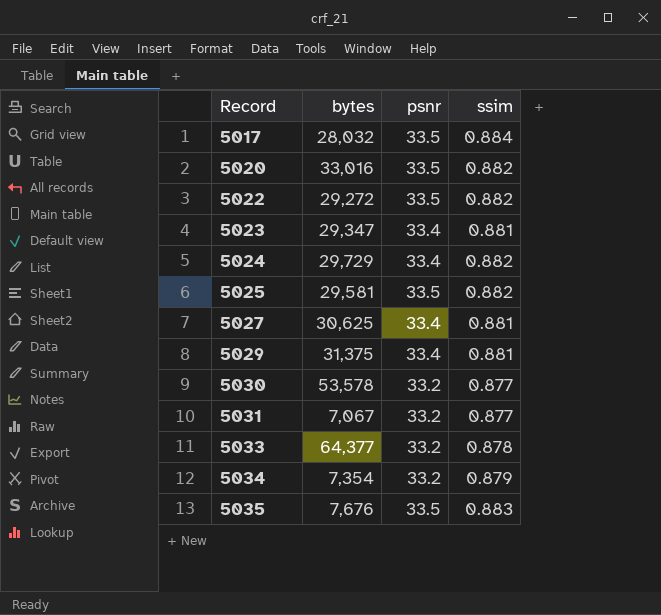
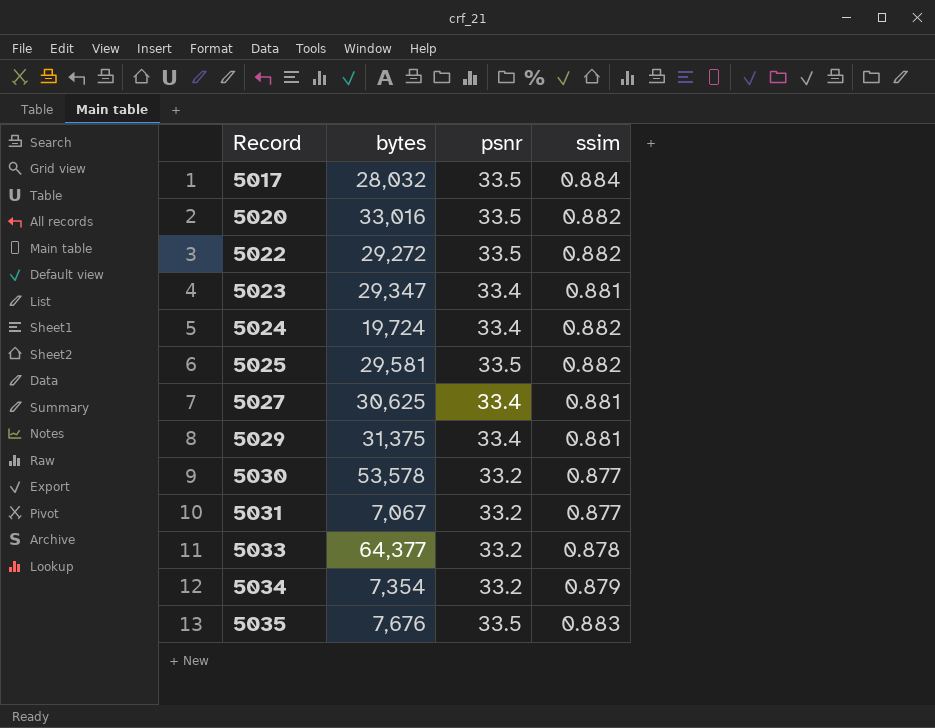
5024 | bytes: 29,729 -> 19,724

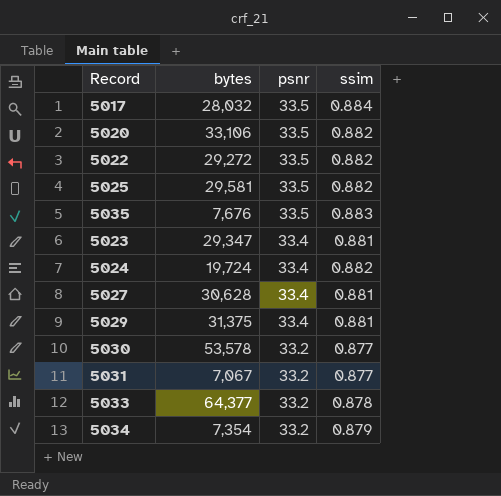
row order: Record ascending -> psnr descending
5020 | bytes: 33,016 -> 33,106
5027 | bytes: 30,625 -> 30,628

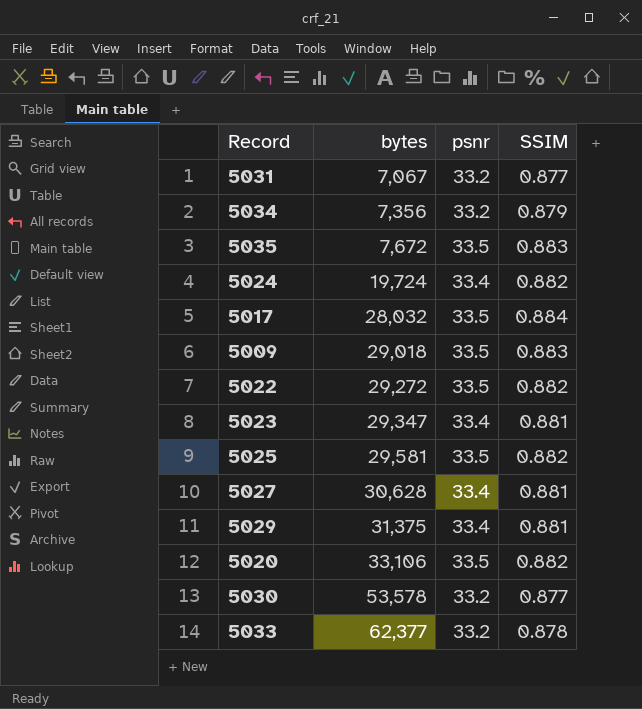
row order: psnr descending -> bytes ascending
column name: ssim -> SSIM
5034 | bytes: 7,354 -> 7,356
5035 | bytes: 7,676 -> 7,672
row 5009: none -> 29,018 | 33.5 | 0.883
5033 | bytes: 64,377 -> 62,377

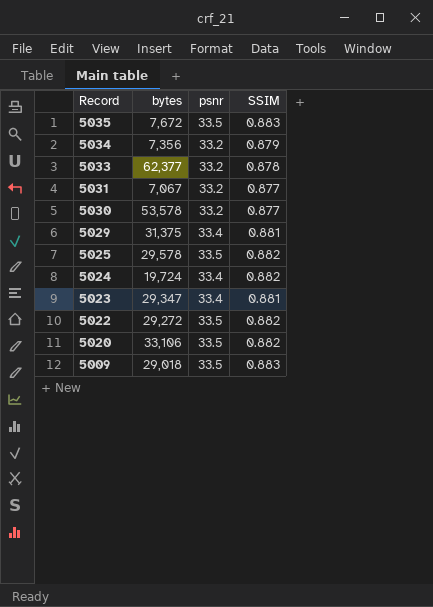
row order: bytes ascending -> Record descending
row 5017: 28,032 | 33.5 | 0.884 -> none
row 5027: 30,628 | 33.4 | 0.881 -> none
5025 | bytes: 29,581 -> 29,578

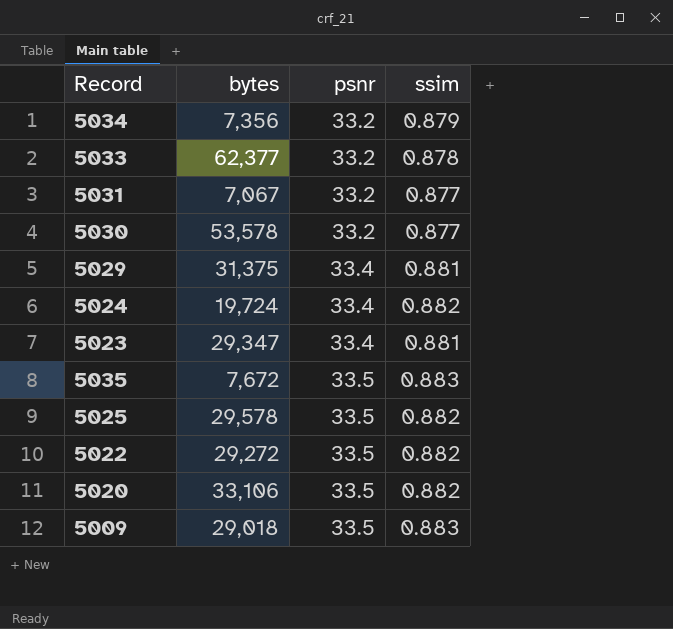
row order: Record descending -> psnr ascending
column name: SSIM -> ssim

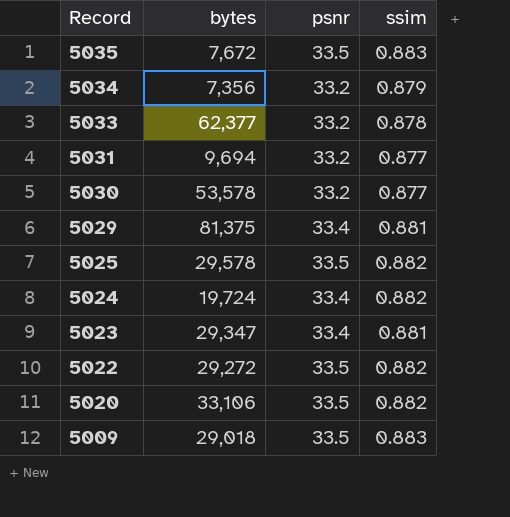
row order: psnr ascending -> Record descending
5031 | bytes: 7,067 -> 9,694
5029 | bytes: 31,375 -> 81,375

